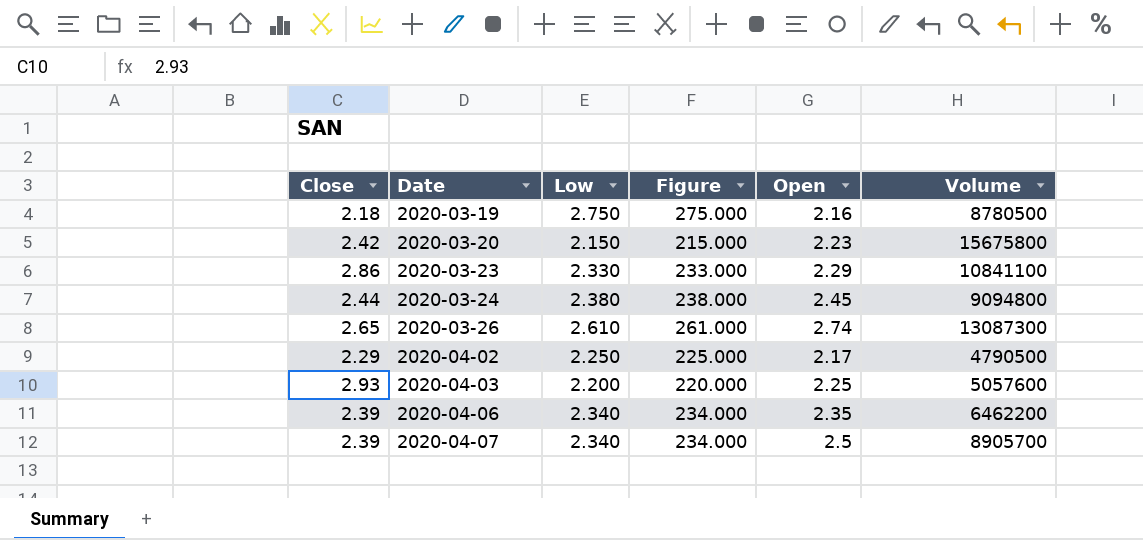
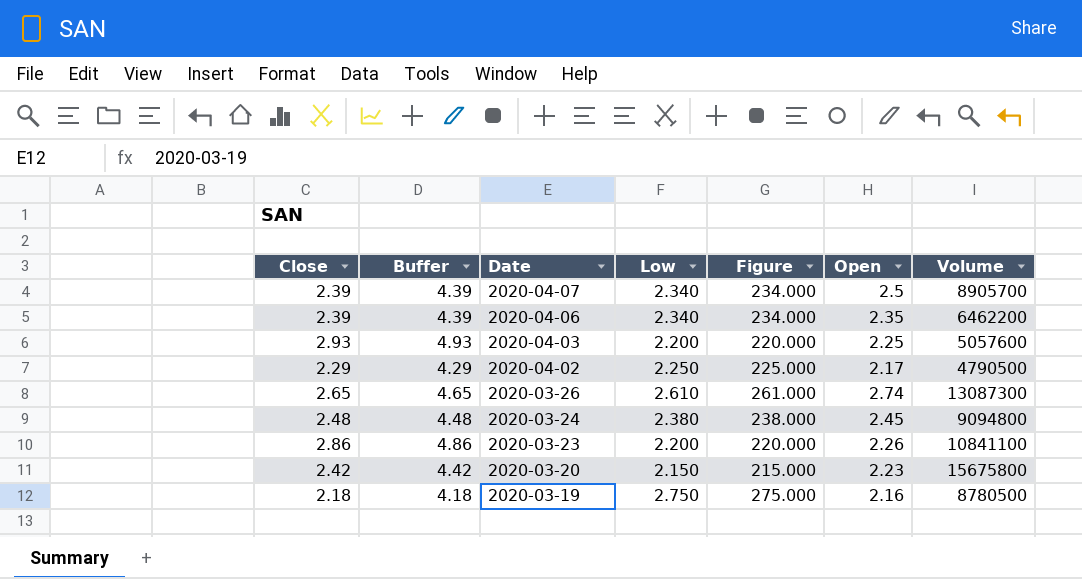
row order: Date ascending -> Date descending
column Buffer | formula: none -> [Close] + 2
2020-03-24 | Close: 2.44 -> 2.48
2020-03-23 | Low: 2.330 -> 2.200
2020-03-23 | Figure: 233.000 -> 220.000
2020-03-23 | Open: 2.29 -> 2.26

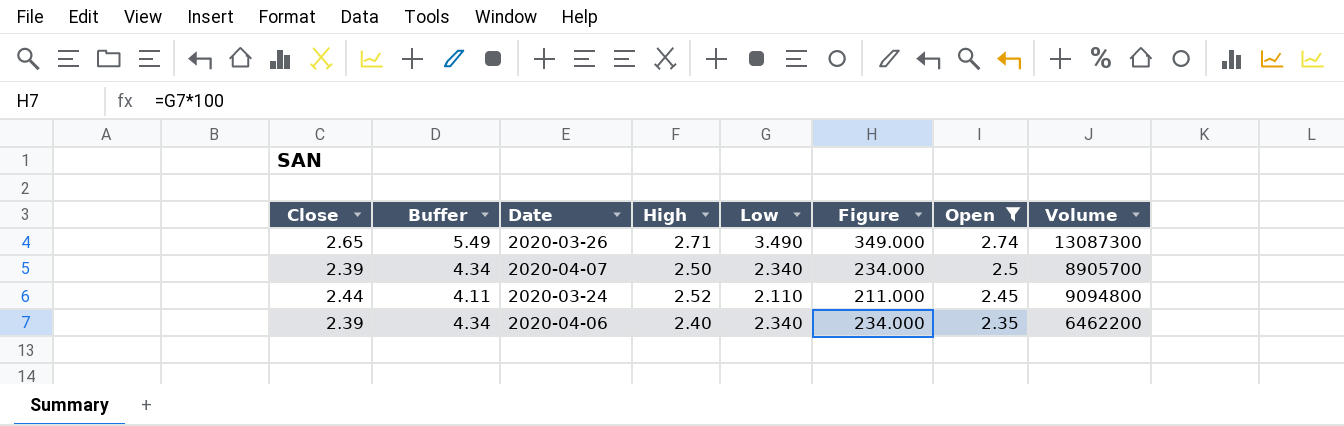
filter: none -> Open >= 2.35
row order: Date descending -> Open descending
column Buffer | formula: [Close] + 2 -> [Low] + 2
column High | position: none -> 4
2020-03-26 | Low: 2.610 -> 3.490
2020-03-26 | Figure: 261.000 -> 349.000
2020-03-24 | Close: 2.48 -> 2.44
2020-03-24 | Low: 2.380 -> 2.110
2020-03-24 | Figure: 238.000 -> 211.000

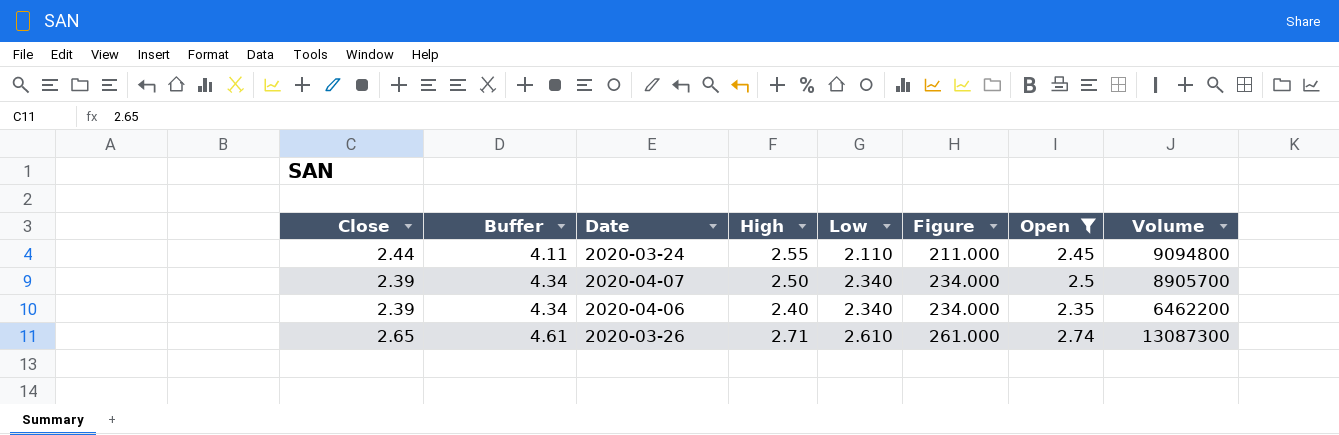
row order: Open descending -> Buffer ascending
2020-03-24 | High: 2.52 -> 2.55
2020-03-26 | Buffer: 5.49 -> 4.61
2020-03-26 | Low: 3.490 -> 2.610
2020-03-26 | Figure: 349.000 -> 261.000

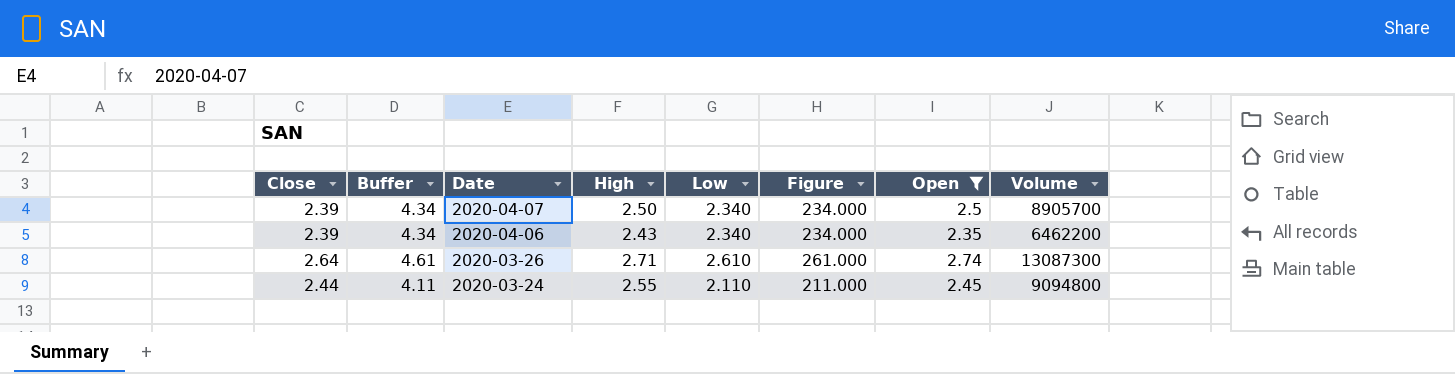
row order: Buffer ascending -> Date descending
2020-04-06 | High: 2.40 -> 2.43
2020-03-26 | Close: 2.65 -> 2.64

